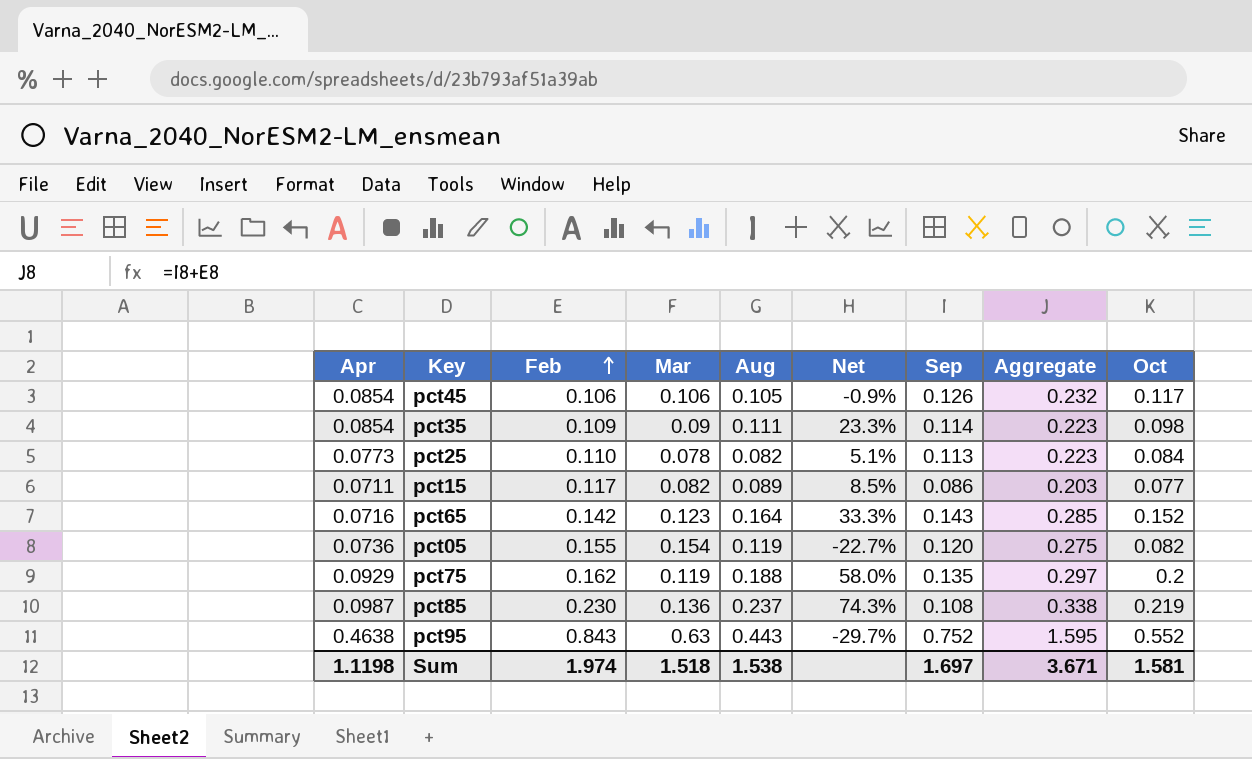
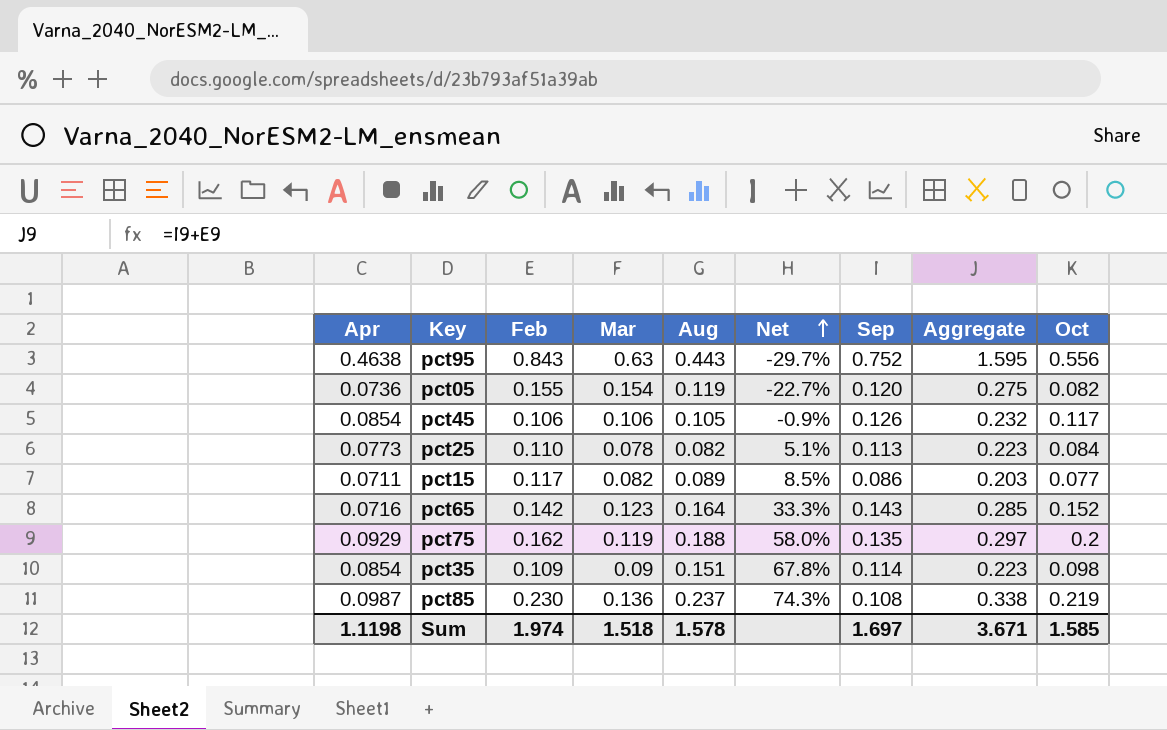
row order: Feb ascending -> Net ascending
pct95 | Oct: 0.552 -> 0.556
pct35 | Aug: 0.111 -> 0.151
pct35 | Net: 23.3% -> 67.8%
Sum | Aug: 1.538 -> 1.578
Sum | Oct: 1.581 -> 1.585

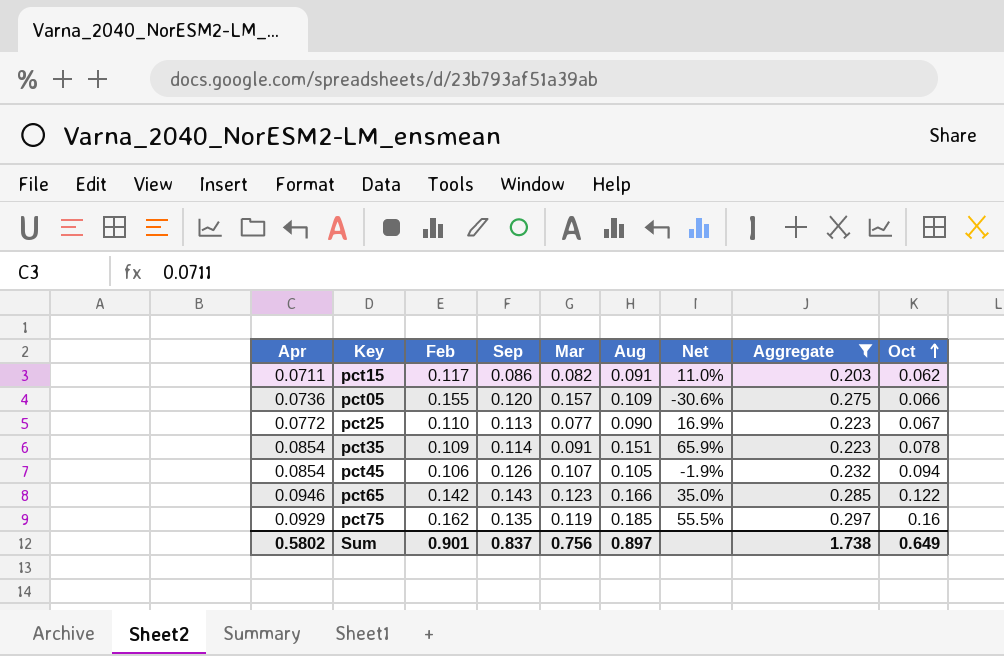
filter: none -> Aggregate <= 0.297
row order: Net ascending -> Oct ascending
column Sep | position: 7 -> 4
pct15 | Aug: 0.089 -> 0.091
pct15 | Net: 8.5% -> 11.0%
pct15 | Oct: 0.077 -> 0.062
pct05 | Mar: 0.154 -> 0.157
pct05 | Aug: 0.119 -> 0.109
pct05 | Net: -22.7% -> -30.6%
pct05 | Oct: 0.082 -> 0.066
pct25 | Apr: 0.0773 -> 0.0772
pct25 | Mar: 0.078 -> 0.077
pct25 | Aug: 0.082 -> 0.090
pct25 | Net: 5.1% -> 16.9%
pct25 | Oct: 0.084 -> 0.067
pct35 | Mar: 0.09 -> 0.091
pct35 | Net: 67.8% -> 65.9%
pct35 | Oct: 0.098 -> 0.078
pct45 | Mar: 0.106 -> 0.107
pct45 | Net: -0.9% -> -1.9%
pct45 | Oct: 0.117 -> 0.094
pct65 | Apr: 0.0716 -> 0.0946
pct65 | Aug: 0.164 -> 0.166
pct65 | Net: 33.3% -> 35.0%
pct65 | Oct: 0.152 -> 0.122
pct75 | Aug: 0.188 -> 0.185
pct75 | Net: 58.0% -> 55.5%
pct75 | Oct: 0.2 -> 0.16
Sum | Apr: 1.1198 -> 0.5802
Sum | Feb: 1.974 -> 0.901
Sum | Sep: 1.697 -> 0.837
Sum | Mar: 1.518 -> 0.756
Sum | Aug: 1.578 -> 0.897
Sum | Aggregate: 3.671 -> 1.738
Sum | Oct: 1.585 -> 0.649

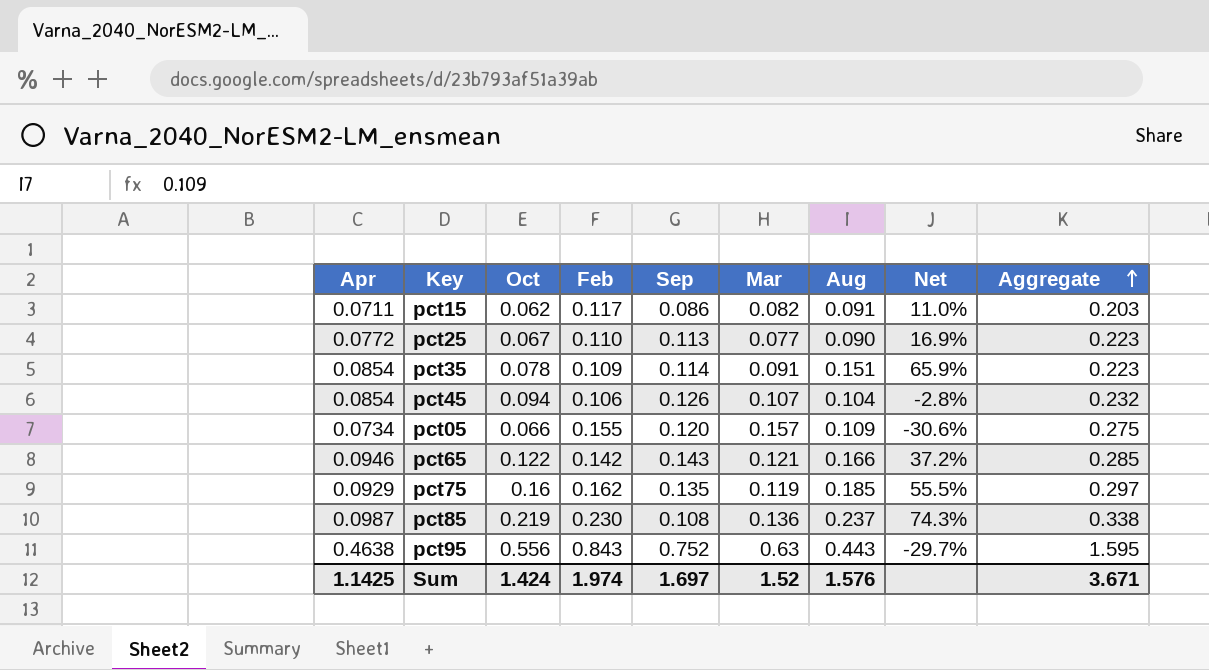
filter: Aggregate <= 0.297 -> none
row order: Oct ascending -> Aggregate ascending
column Oct | position: 9 -> 3
pct45 | Aug: 0.105 -> 0.104
pct45 | Net: -1.9% -> -2.8%
pct05 | Apr: 0.0736 -> 0.0734
pct65 | Mar: 0.123 -> 0.121
pct65 | Net: 35.0% -> 37.2%
Sum | Apr: 0.5802 -> 1.1425
Sum | Oct: 0.649 -> 1.424
Sum | Feb: 0.901 -> 1.974
Sum | Sep: 0.837 -> 1.697
Sum | Mar: 0.756 -> 1.52
Sum | Aug: 0.897 -> 1.576
Sum | Aggregate: 1.738 -> 3.671

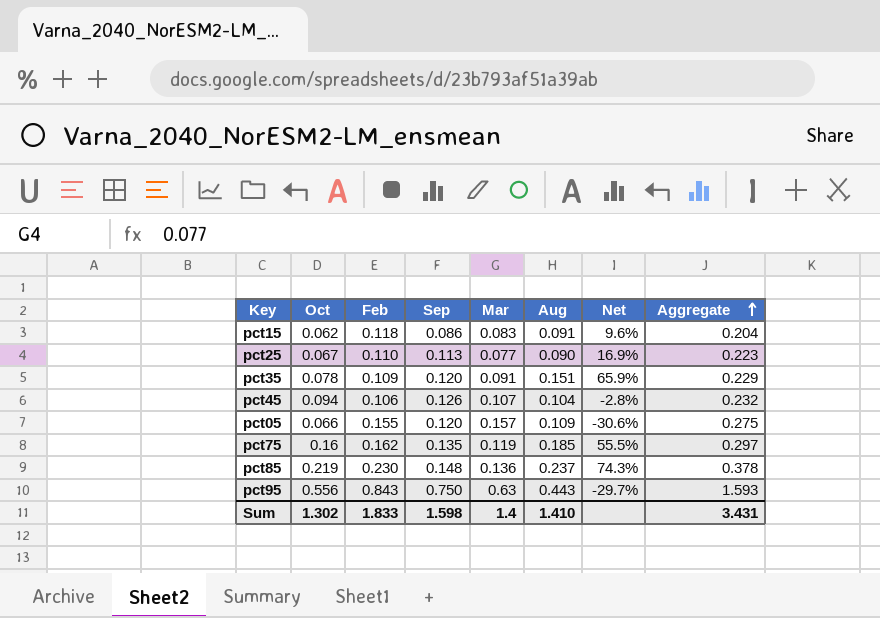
column Apr | position: 1 -> none
row pct65: 0.0946 | 0.122 | 0.142 | 0.143 | 0.121 | 0.166 | 37.2% | 0.285 -> none
pct15 | Feb: 0.117 -> 0.118
pct15 | Mar: 0.082 -> 0.083
pct15 | Net: 11.0% -> 9.6%
pct15 | Aggregate: 0.203 -> 0.204
pct35 | Sep: 0.114 -> 0.120
pct35 | Aggregate: 0.223 -> 0.229
pct85 | Sep: 0.108 -> 0.148
pct85 | Aggregate: 0.338 -> 0.378
pct95 | Sep: 0.752 -> 0.750
pct95 | Aggregate: 1.595 -> 1.593
Sum | Oct: 1.424 -> 1.302
Sum | Feb: 1.974 -> 1.833
Sum | Sep: 1.697 -> 1.598
Sum | Mar: 1.52 -> 1.4
Sum | Aug: 1.576 -> 1.410
Sum | Aggregate: 3.671 -> 3.431

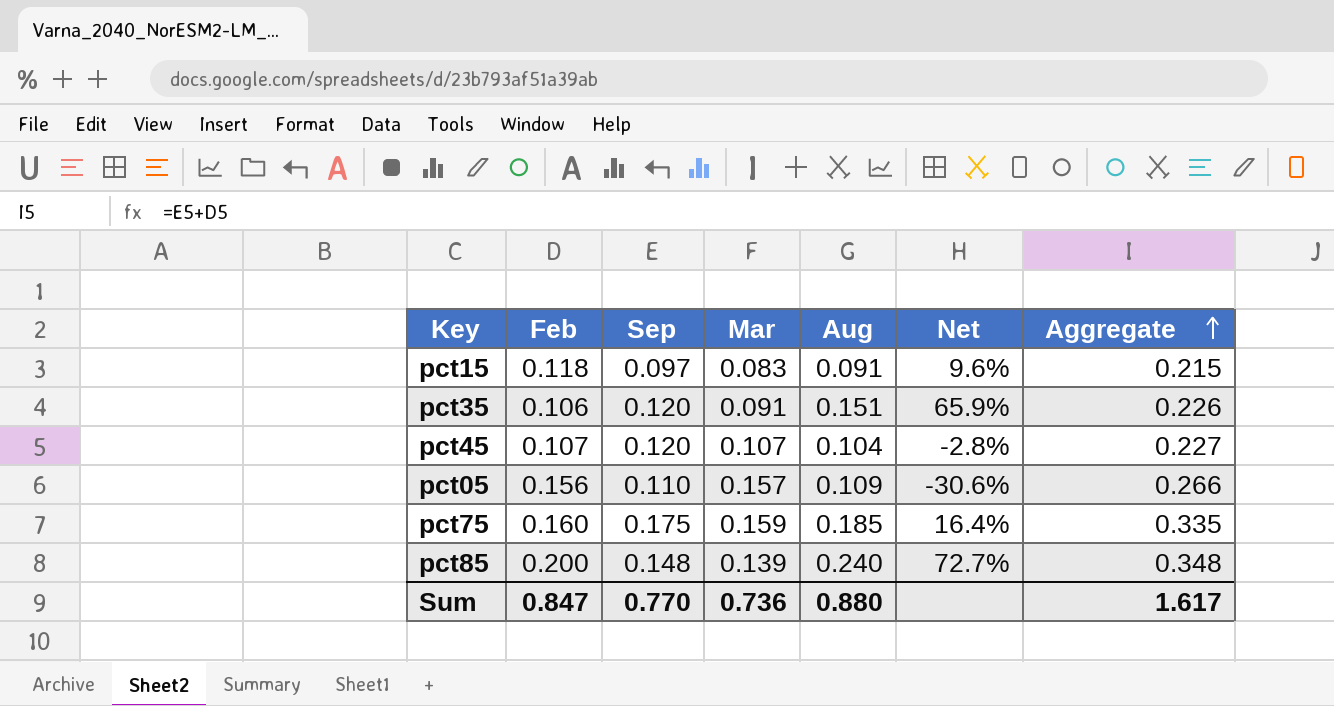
column Oct | position: 2 -> none
row pct25: 0.067 | 0.110 | 0.113 | 0.077 | 0.090 | 16.9% | 0.223 -> none
row pct95: 0.556 | 0.843 | 0.750 | 0.63 | 0.443 | -29.7% | 1.593 -> none
pct15 | Sep: 0.086 -> 0.097
pct15 | Aggregate: 0.204 -> 0.215
pct35 | Feb: 0.109 -> 0.106
pct35 | Aggregate: 0.229 -> 0.226
pct45 | Feb: 0.106 -> 0.107
pct45 | Sep: 0.126 -> 0.120
pct45 | Aggregate: 0.232 -> 0.227
pct05 | Feb: 0.155 -> 0.156
pct05 | Sep: 0.120 -> 0.110
pct05 | Aggregate: 0.275 -> 0.266
pct75 | Feb: 0.162 -> 0.160
pct75 | Sep: 0.135 -> 0.175
pct75 | Mar: 0.119 -> 0.159
pct75 | Net: 55.5% -> 16.4%
pct75 | Aggregate: 0.297 -> 0.335
pct85 | Feb: 0.230 -> 0.200
pct85 | Mar: 0.136 -> 0.139
pct85 | Aug: 0.237 -> 0.240
pct85 | Net: 74.3% -> 72.7%
pct85 | Aggregate: 0.378 -> 0.348
Sum | Feb: 1.833 -> 0.847
Sum | Sep: 1.598 -> 0.770
Sum | Mar: 1.4 -> 0.736
Sum | Aug: 1.410 -> 0.880
Sum | Aggregate: 3.431 -> 1.617

